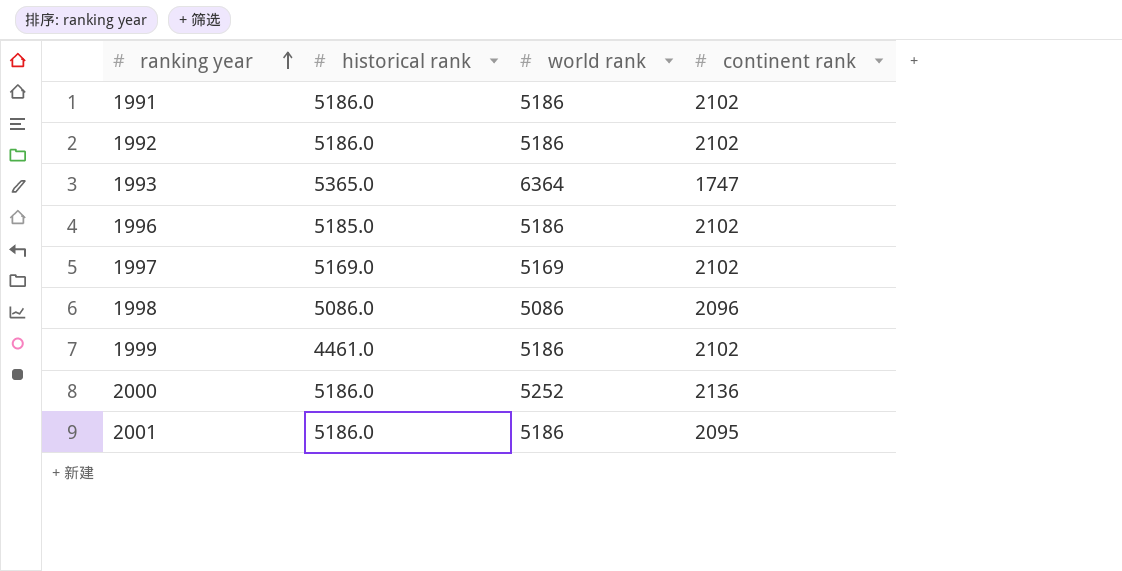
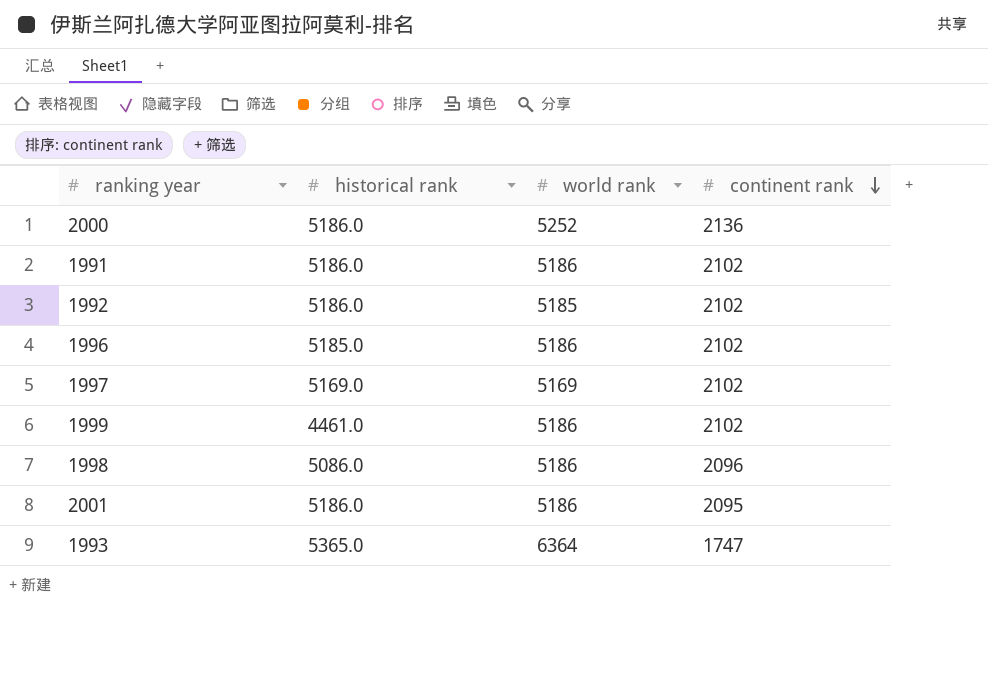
row order: ranking year ascending -> continent rank descending
1992 | world rank: 5186 -> 5185
1998 | world rank: 5086 -> 5186

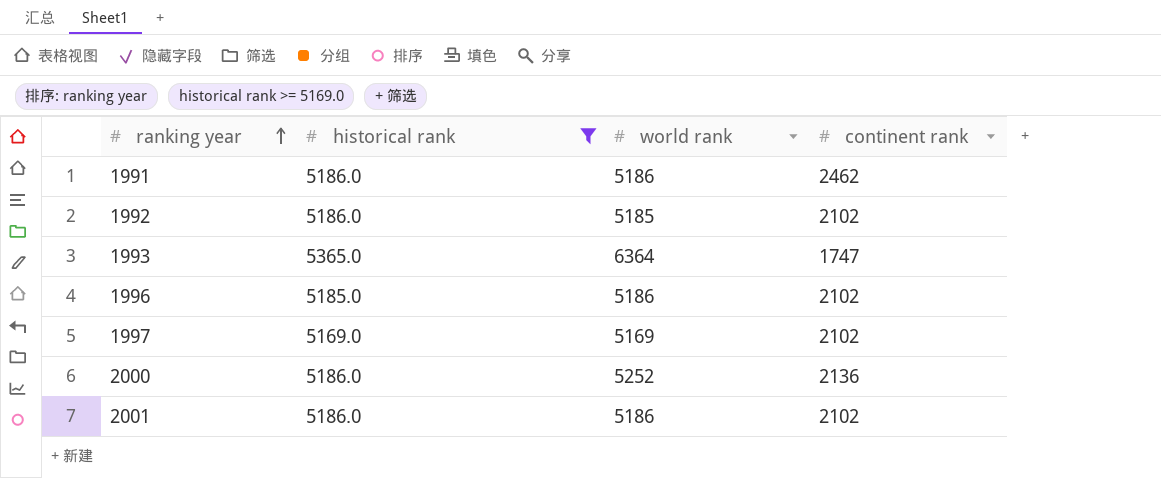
filter: none -> historical rank >= 5169.0
row order: continent rank descending -> ranking year ascending
1991 | continent rank: 2102 -> 2462
2001 | continent rank: 2095 -> 2102

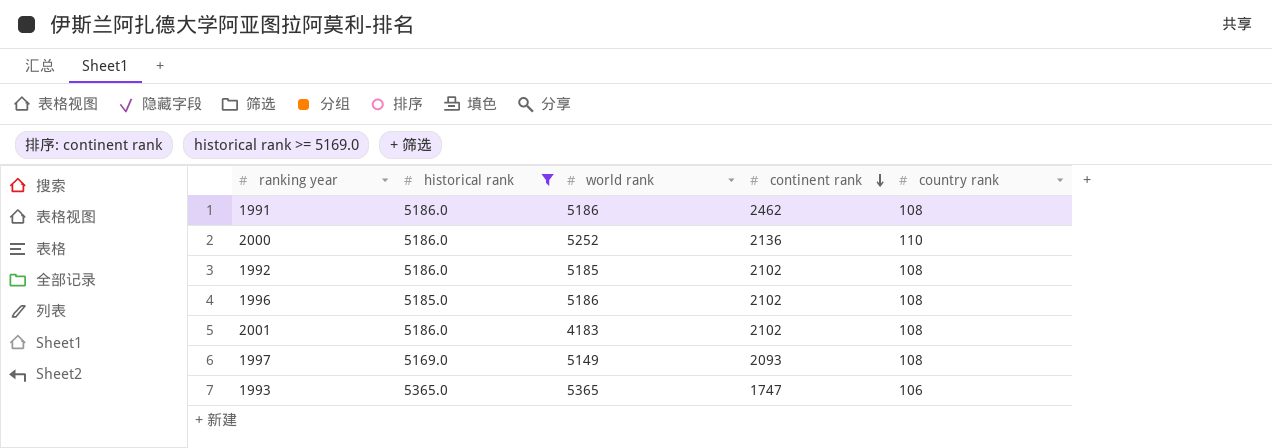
row order: ranking year ascending -> continent rank descending
column country rank | position: none -> 5
2001 | world rank: 5186 -> 4183
1997 | world rank: 5169 -> 5149
1997 | continent rank: 2102 -> 2093
1993 | world rank: 6364 -> 5365

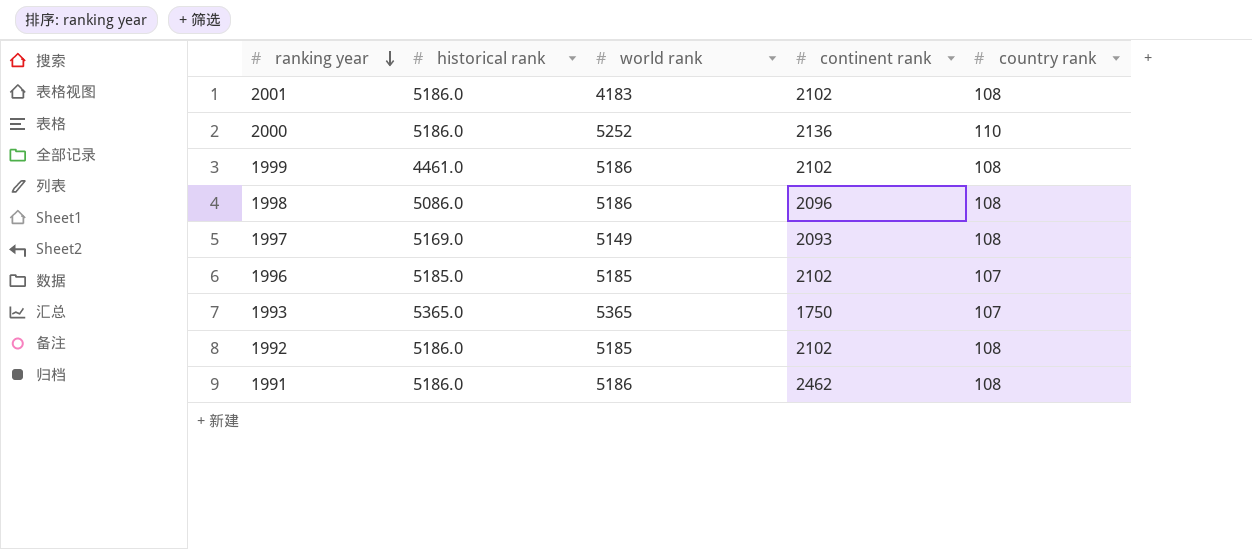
filter: historical rank >= 5169.0 -> none
row order: continent rank descending -> ranking year descending
1996 | world rank: 5186 -> 5185
1996 | country rank: 108 -> 107
1993 | continent rank: 1747 -> 1750
1993 | country rank: 106 -> 107

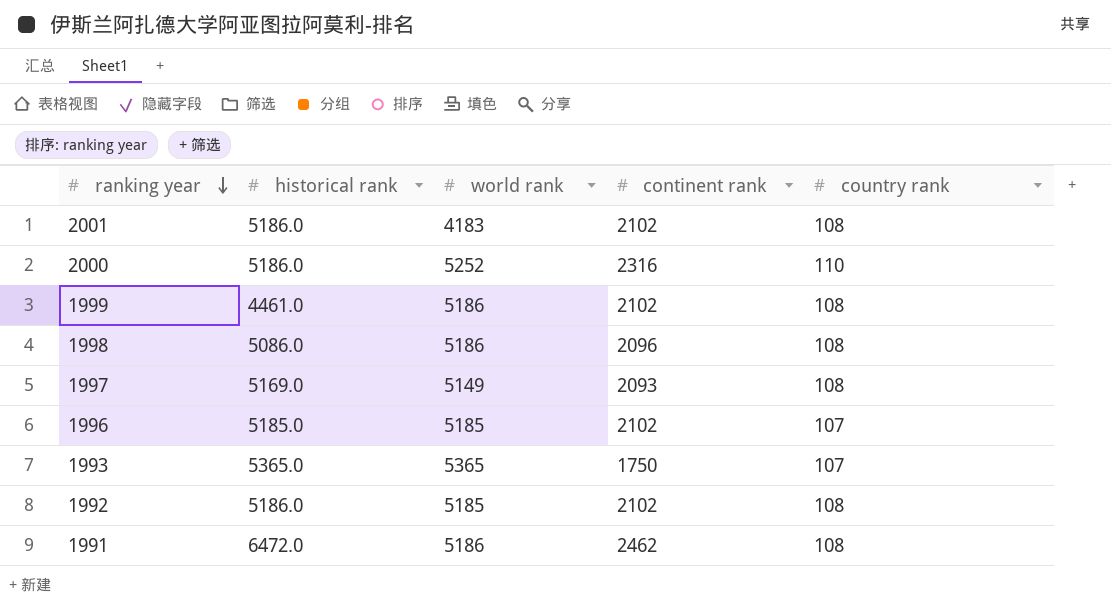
2000 | continent rank: 2136 -> 2316
1991 | historical rank: 5186.0 -> 6472.0

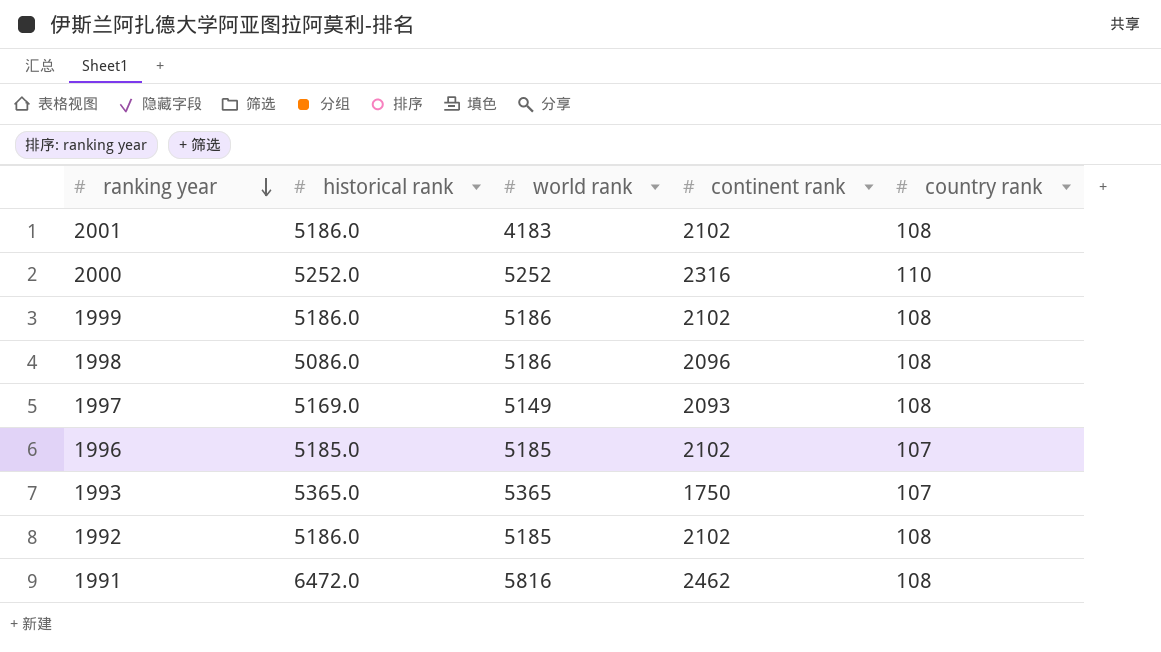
2000 | historical rank: 5186.0 -> 5252.0
1999 | historical rank: 4461.0 -> 5186.0
1991 | world rank: 5186 -> 5816

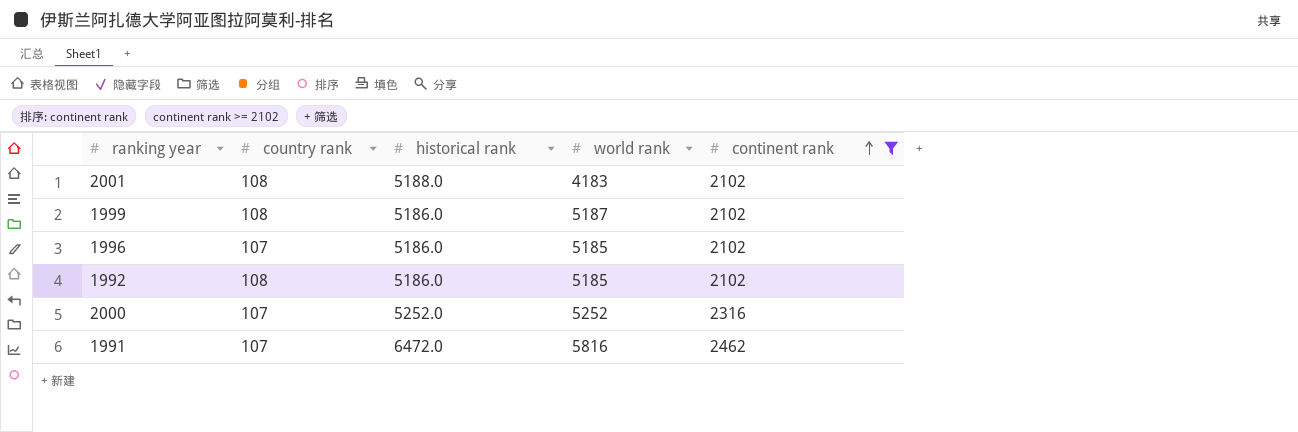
filter: none -> continent rank >= 2102
row order: ranking year descending -> continent rank ascending
column country rank | position: 5 -> 2
2001 | historical rank: 5186.0 -> 5188.0
1999 | world rank: 5186 -> 5187
1996 | historical rank: 5185.0 -> 5186.0
2000 | country rank: 110 -> 107
1991 | country rank: 108 -> 107

